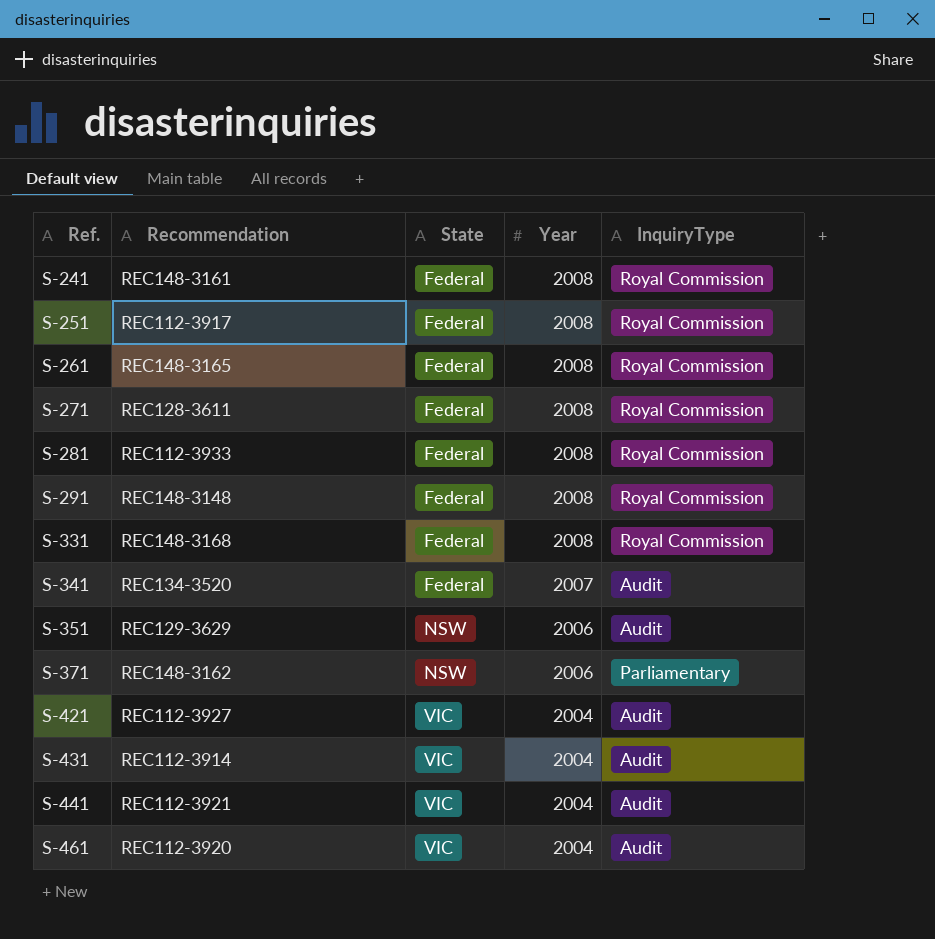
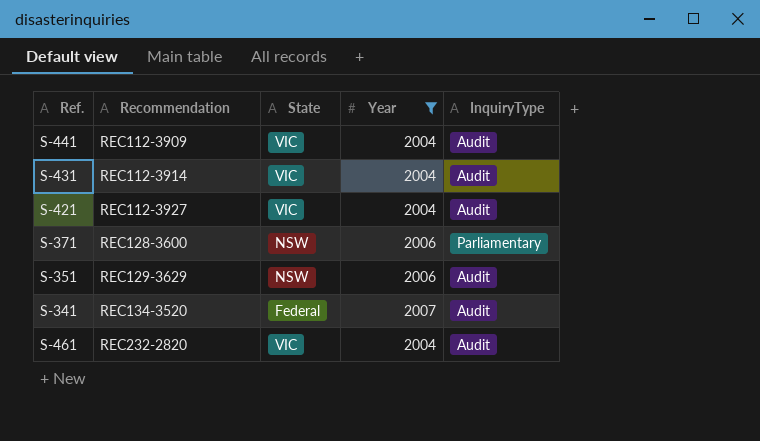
filter: none -> Year != 2008
row order: Ref. ascending -> Recommendation ascending
S-441 | Recommendation: REC112-3921 -> REC112-3909
S-371 | Recommendation: REC148-3162 -> REC128-3600
S-461 | Recommendation: REC112-3920 -> REC232-2820

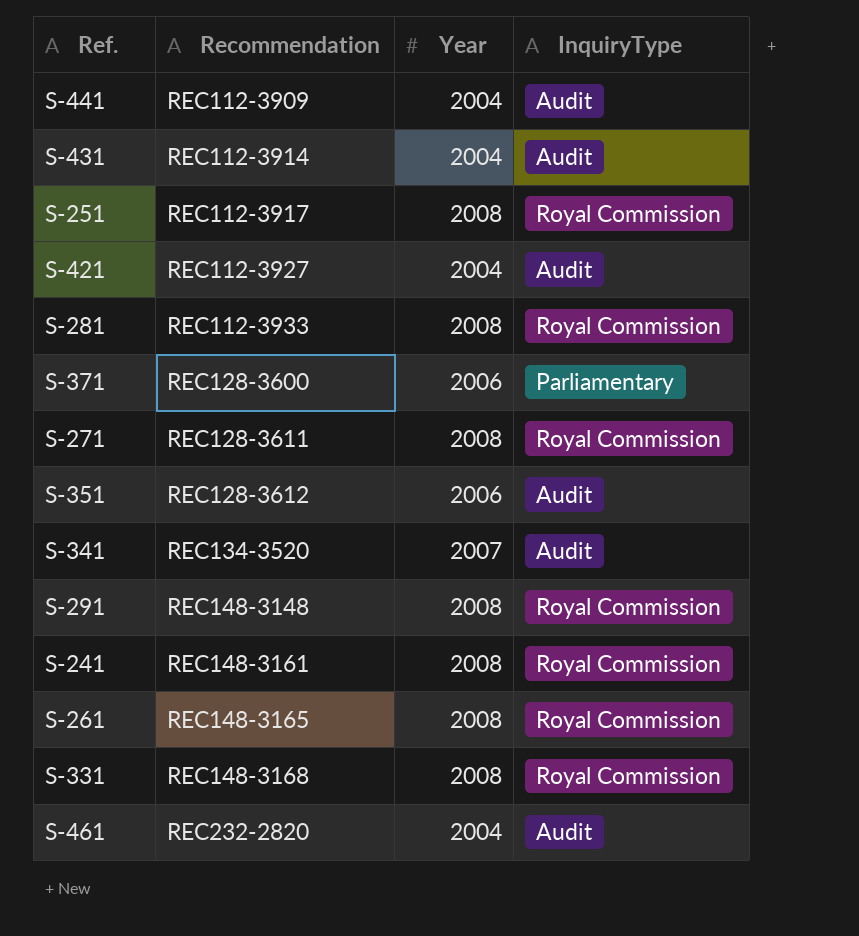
filter: Year != 2008 -> none
column State | position: 3 -> none
S-351 | Recommendation: REC129-3629 -> REC128-3612

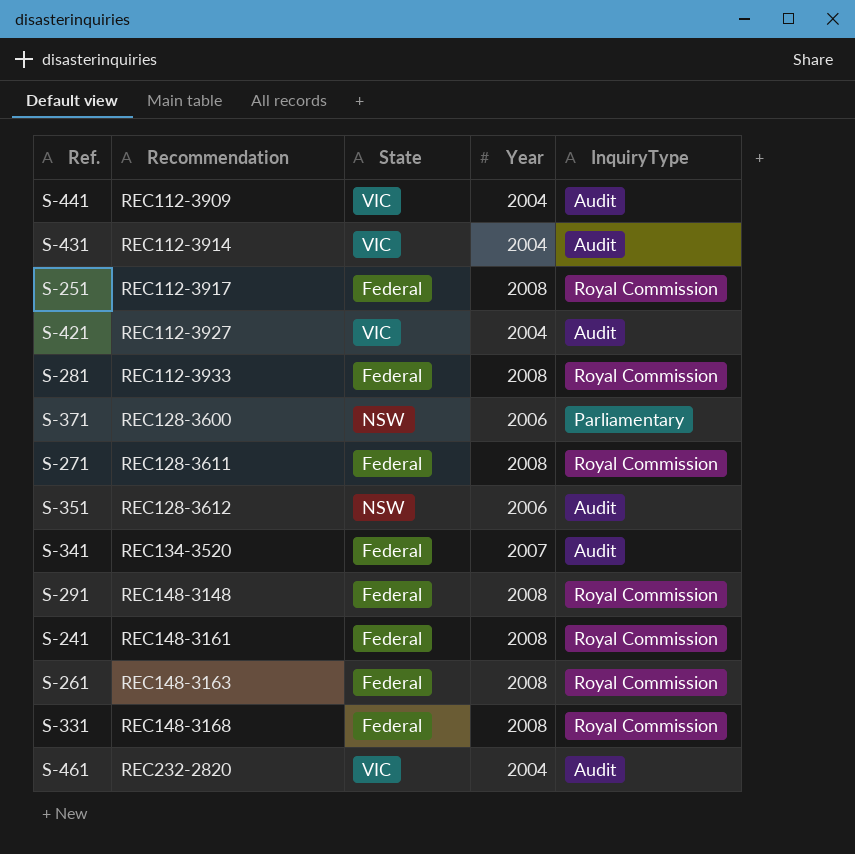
column State | position: none -> 3
S-261 | Recommendation: REC148-3165 -> REC148-3163

